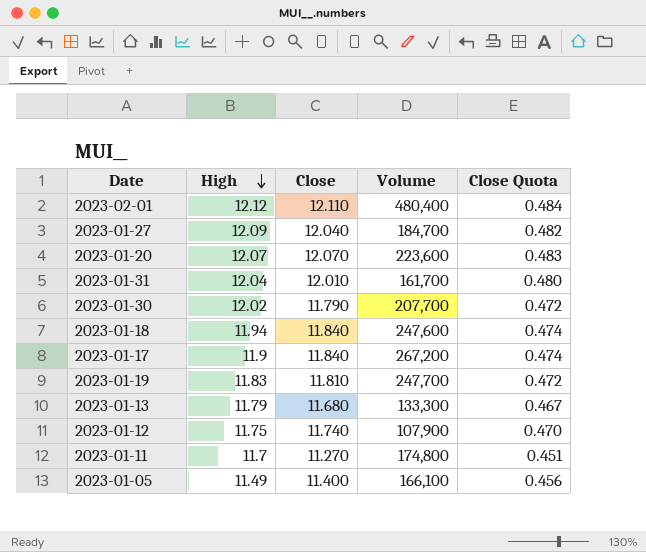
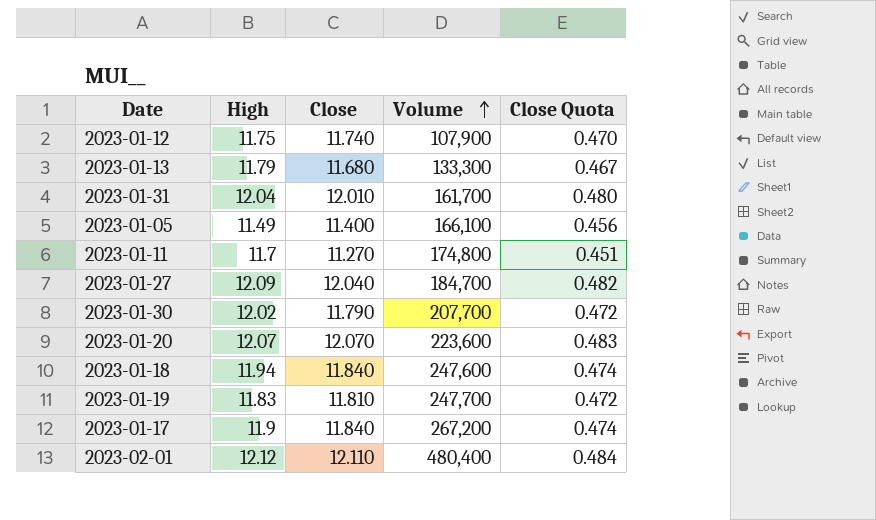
row order: High descending -> Volume ascending

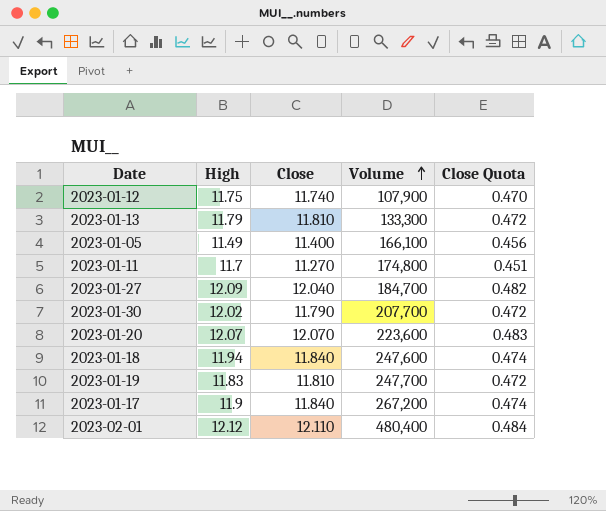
row 2023-01-31: 12.04 | 12.010 | 161,700 | 0.480 -> none
2023-01-13 | Close: 11.680 -> 11.810
2023-01-13 | Close Quota: 0.467 -> 0.472

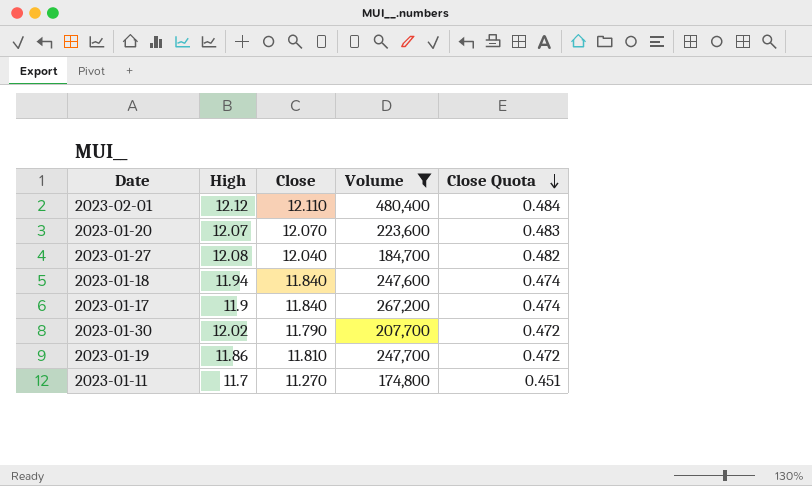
filter: none -> Volume >= 174,800
row order: Volume ascending -> Close Quota descending
2023-01-27 | High: 12.09 -> 12.08
2023-01-19 | High: 11.83 -> 11.86

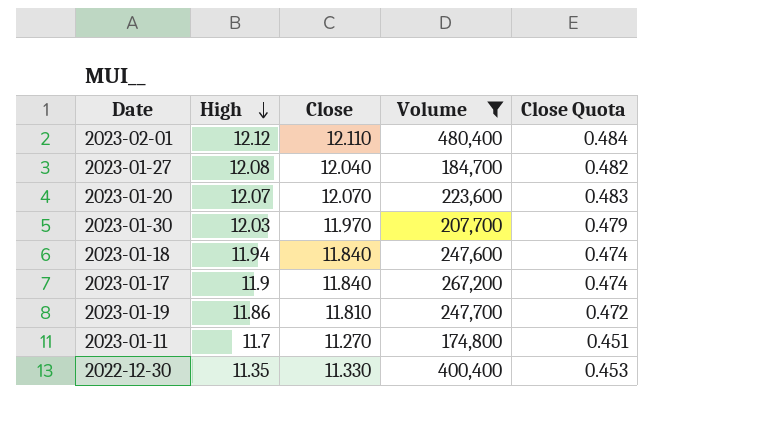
row order: Close Quota descending -> High descending
2023-01-30 | High: 12.02 -> 12.03
2023-01-30 | Close: 11.790 -> 11.970
2023-01-30 | Close Quota: 0.472 -> 0.479
row 2022-12-30: none -> 11.35 | 11.330 | 400,400 | 0.453

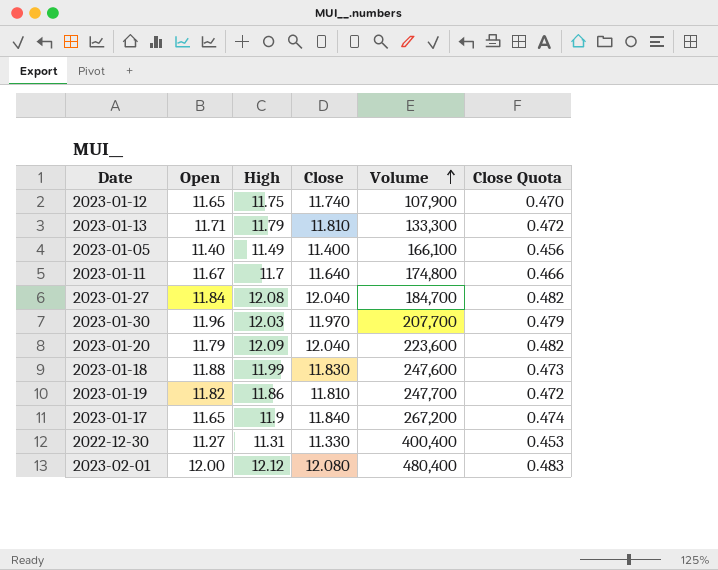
filter: Volume >= 174,800 -> none
row order: High descending -> Volume ascending
column Open | position: none -> 2
2023-01-11 | Close: 11.270 -> 11.640
2023-01-11 | Close Quota: 0.451 -> 0.466
2023-01-20 | High: 12.07 -> 12.09
2023-01-20 | Close: 12.070 -> 12.040
2023-01-20 | Close Quota: 0.483 -> 0.482
2023-01-18 | High: 11.94 -> 11.99
2023-01-18 | Close: 11.840 -> 11.830
2023-01-18 | Close Quota: 0.474 -> 0.473
2022-12-30 | High: 11.35 -> 11.31
2023-02-01 | Close: 12.110 -> 12.080
2023-02-01 | Close Quota: 0.484 -> 0.483

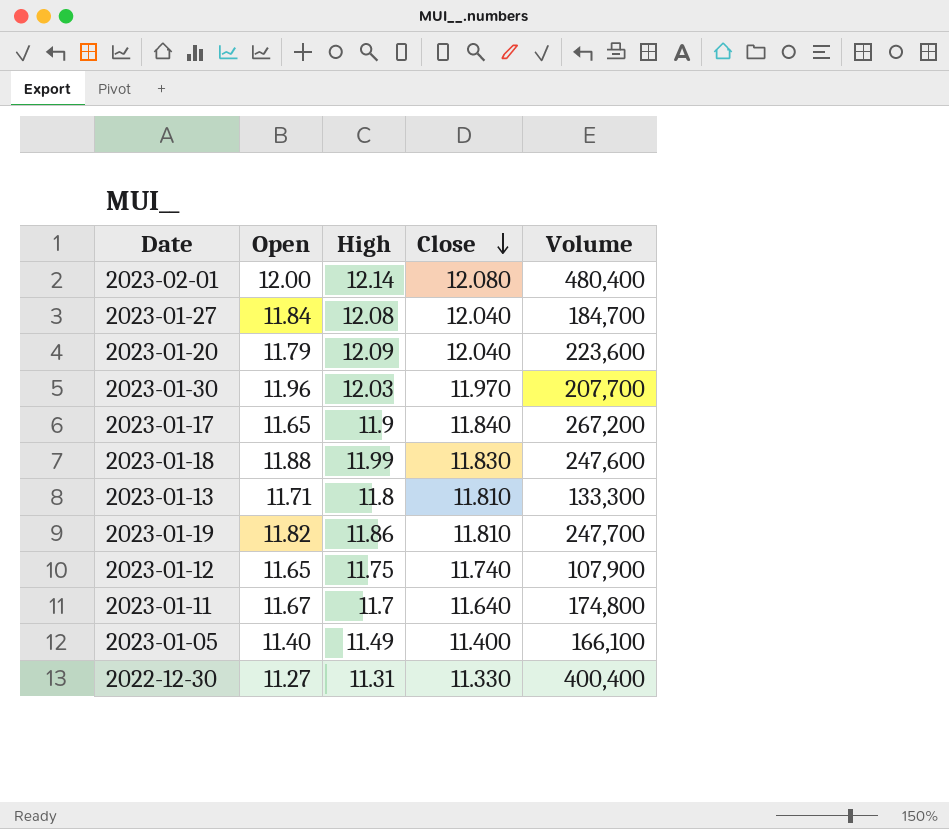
row order: Volume ascending -> Close descending
column Close Quota | formula: [Close] * 0.04 -> none
2023-02-01 | High: 12.12 -> 12.14
2023-01-13 | High: 11.79 -> 11.8

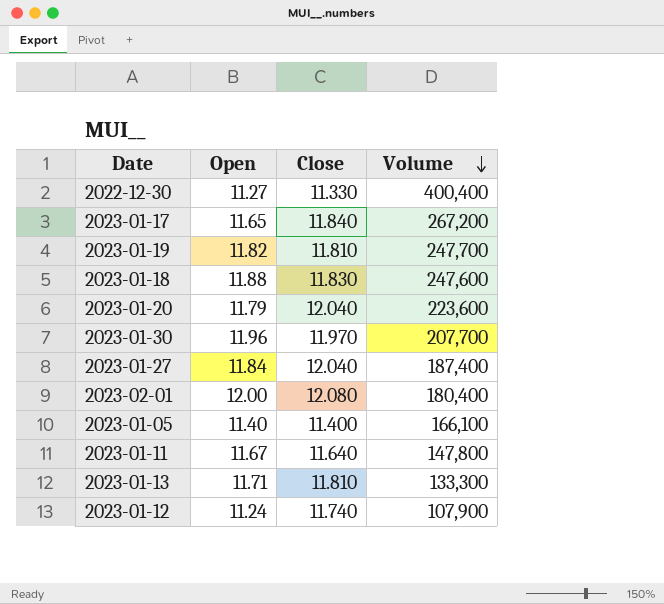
row order: Close descending -> Volume descending
column High | position: 3 -> none
2023-01-27 | Volume: 184,700 -> 187,400
2023-02-01 | Volume: 480,400 -> 180,400
2023-01-11 | Volume: 174,800 -> 147,800
2023-01-12 | Open: 11.65 -> 11.24

